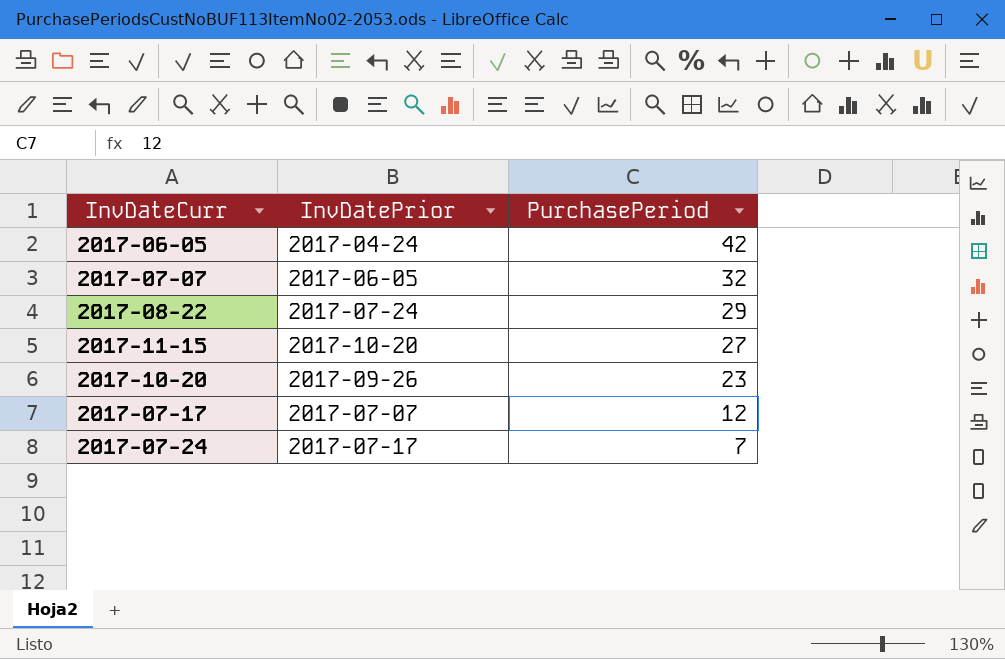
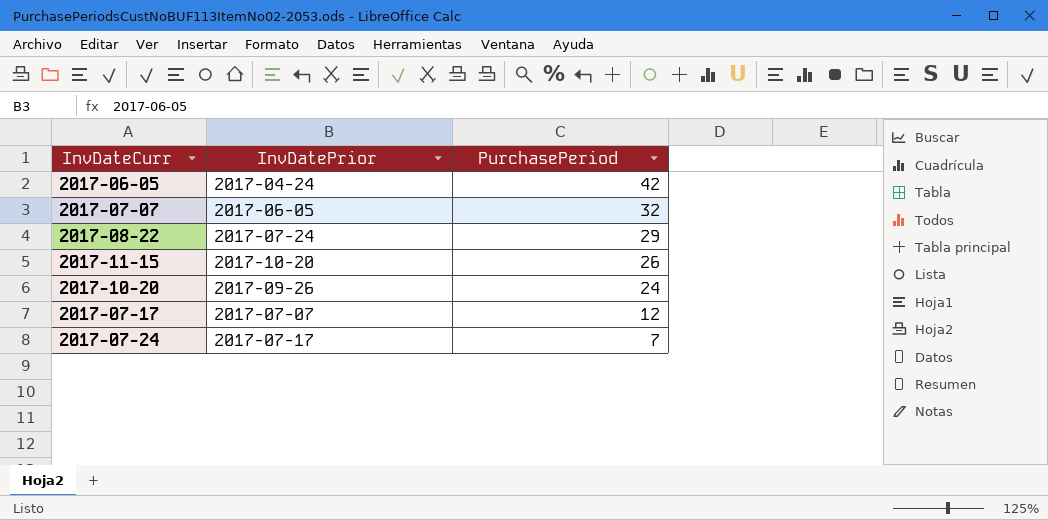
2017-11-15 | PurchasePeriod: 27 -> 26
2017-10-20 | PurchasePeriod: 23 -> 24

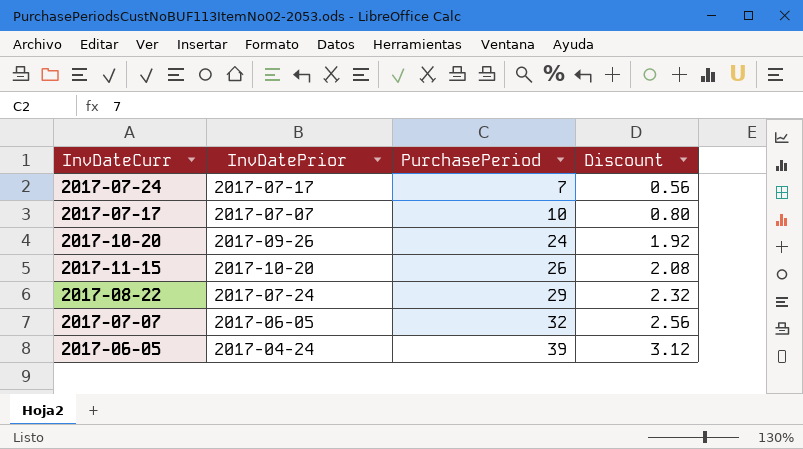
row order: PurchasePeriod descending -> PurchasePeriod ascending
column Discount | formula: none -> [PurchasePeriod] * 0.08
2017-07-17 | PurchasePeriod: 12 -> 10
2017-06-05 | PurchasePeriod: 42 -> 39

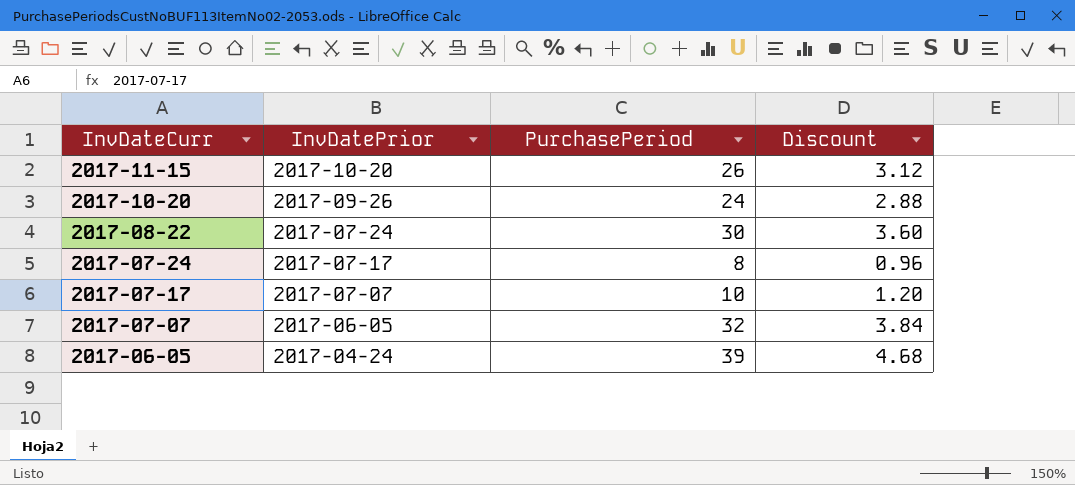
row order: PurchasePeriod ascending -> InvDateCurr descending
column Discount | formula: [PurchasePeriod] * 0.08 -> [PurchasePeriod] * 0.12
2017-08-22 | PurchasePeriod: 29 -> 30
2017-07-24 | PurchasePeriod: 7 -> 8

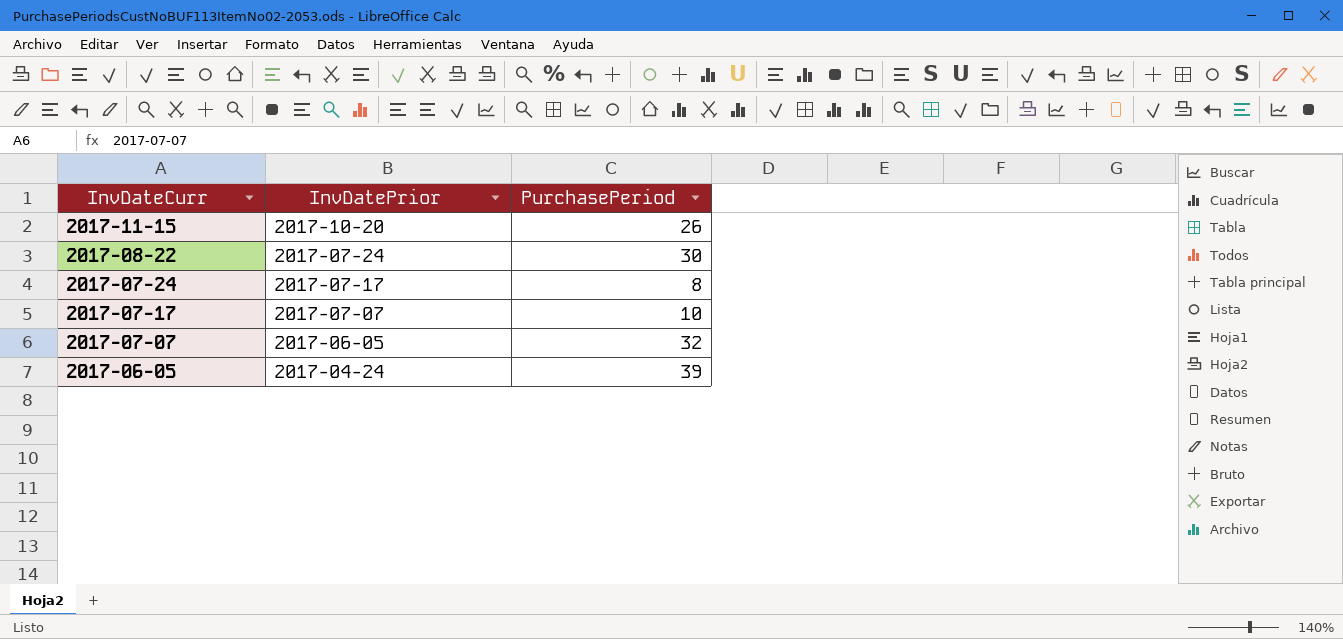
column Discount | formula: [PurchasePeriod] * 0.12 -> none
row 2017-10-20: 2017-09-26 | 24 | 2.88 -> none

